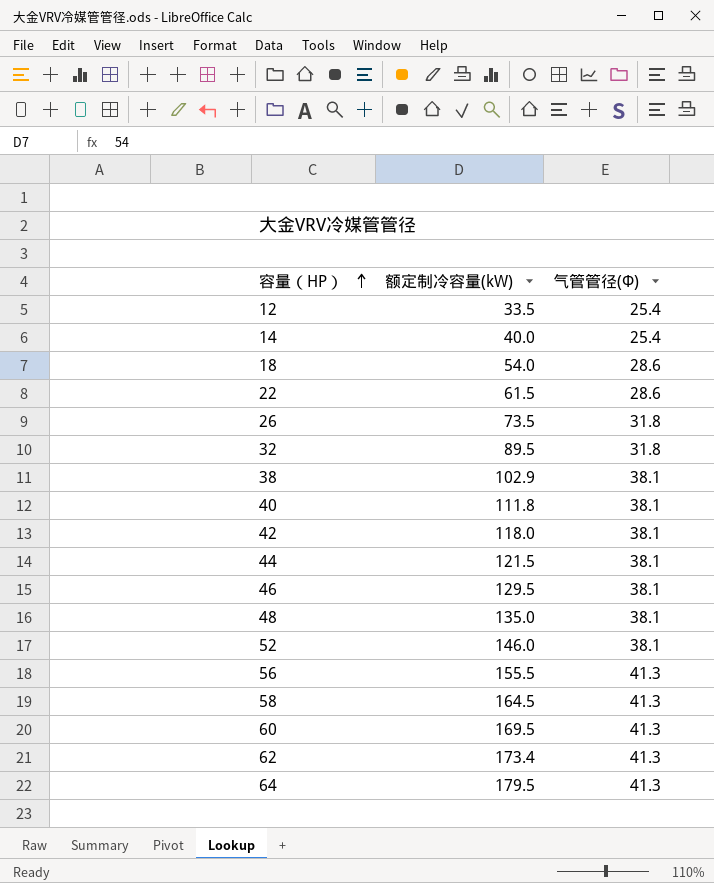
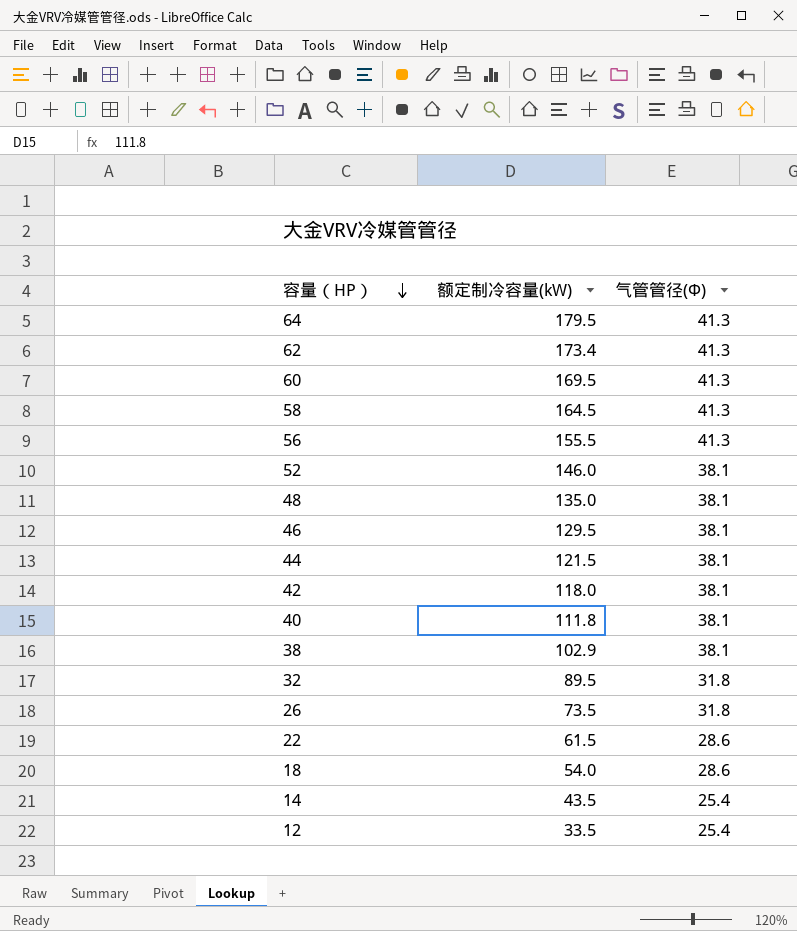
row order: 容量（HP） ascending -> 容量（HP） descending
14 | 额定制冷容量(kW): 40.0 -> 43.5

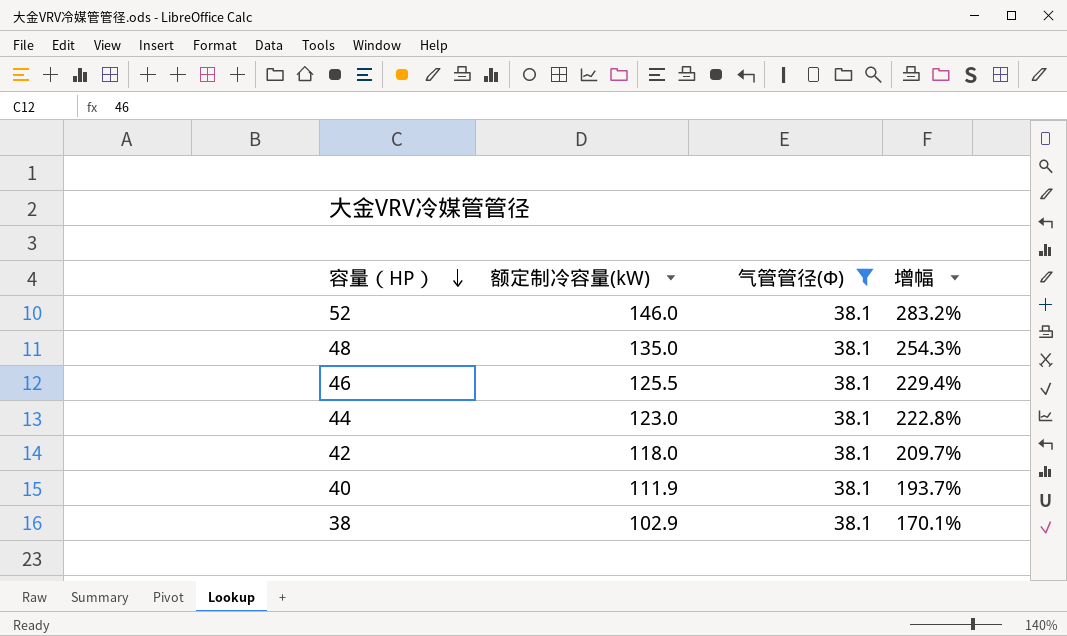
filter: none -> 气管管径(Φ) = 38.1
column 增幅 | formula: none -> ([额定制冷容量(kW)] - [气管管径(Φ)]) / [气管管径(Φ)]
46 | 额定制冷容量(kW): 129.5 -> 125.5
44 | 额定制冷容量(kW): 121.5 -> 123.0
40 | 额定制冷容量(kW): 111.8 -> 111.9

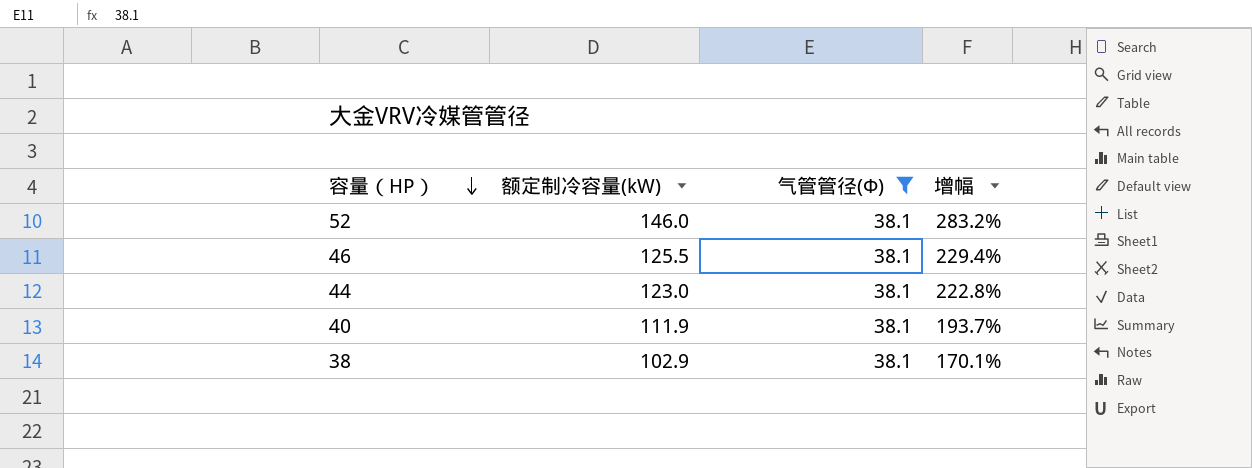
row 48: 135.0 | 38.1 | 254.3% -> none
row 42: 118.0 | 38.1 | 209.7% -> none

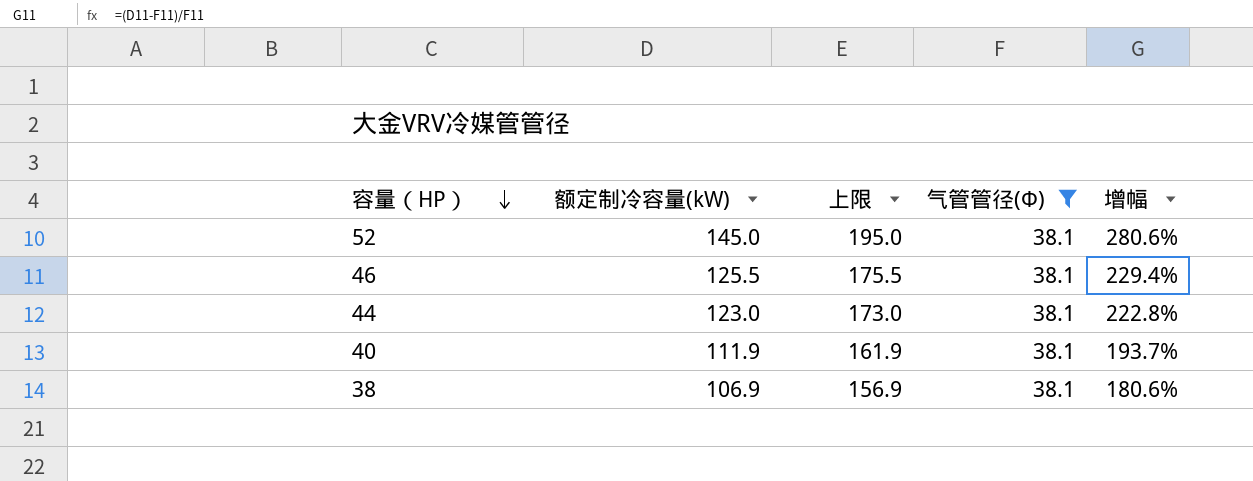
column 上限 | formula: none -> [额定制冷容量(kW)] + 50
52 | 额定制冷容量(kW): 146.0 -> 145.0
52 | 增幅: 283.2% -> 280.6%
38 | 额定制冷容量(kW): 102.9 -> 106.9
38 | 增幅: 170.1% -> 180.6%

